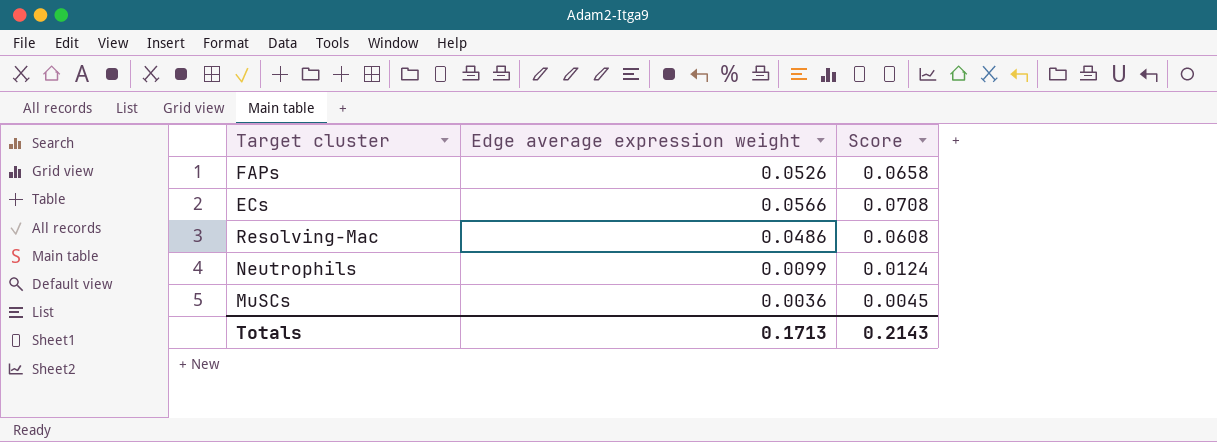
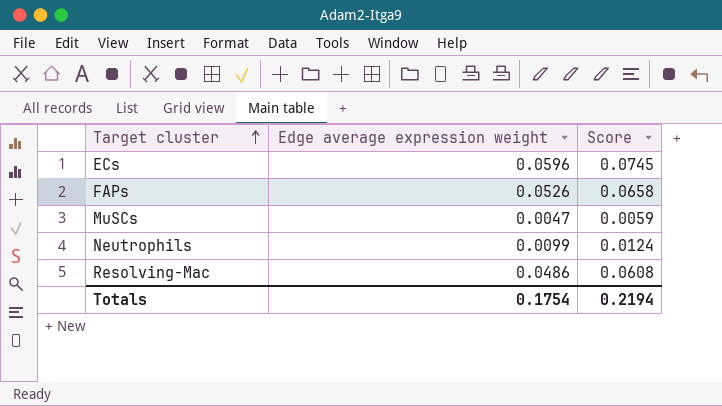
row order: none -> Target cluster ascending
ECs | Edge average expression weight: 0.0566 -> 0.0596
ECs | Score: 0.0708 -> 0.0745
MuSCs | Edge average expression weight: 0.0036 -> 0.0047
MuSCs | Score: 0.0045 -> 0.0059
Totals | Edge average expression weight: 0.1713 -> 0.1754
Totals | Score: 0.2143 -> 0.2194

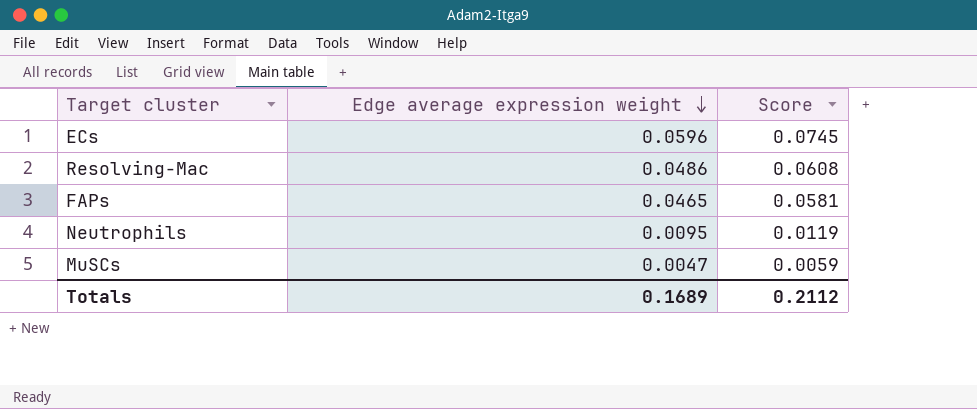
row order: Target cluster ascending -> Edge average expression weight descending
FAPs | Edge average expression weight: 0.0526 -> 0.0465
FAPs | Score: 0.0658 -> 0.0581
Neutrophils | Edge average expression weight: 0.0099 -> 0.0095
Neutrophils | Score: 0.0124 -> 0.0119
Totals | Edge average expression weight: 0.1754 -> 0.1689
Totals | Score: 0.2194 -> 0.2112

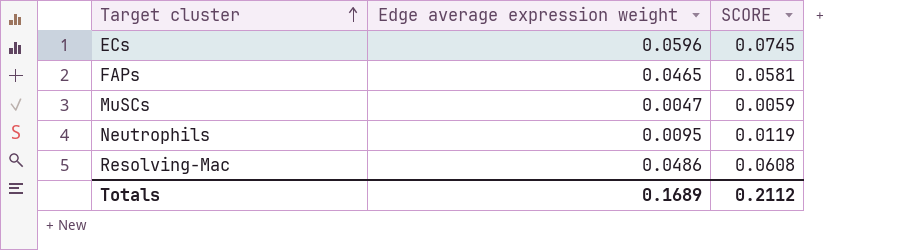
row order: Edge average expression weight descending -> Target cluster ascending
column name: Score -> SCORE

